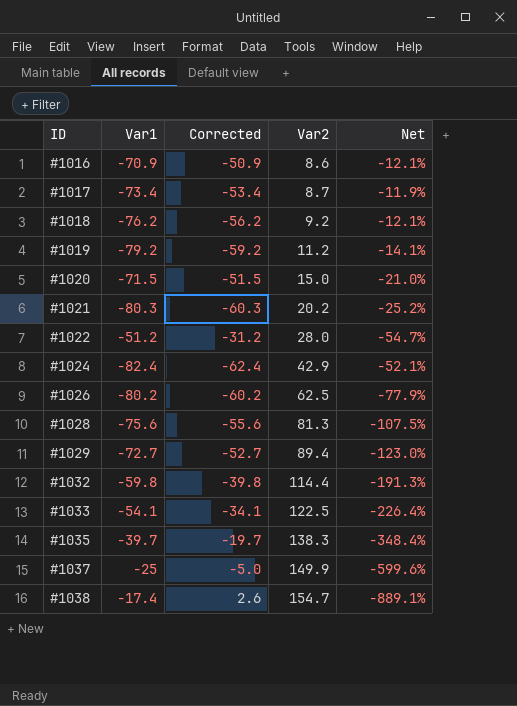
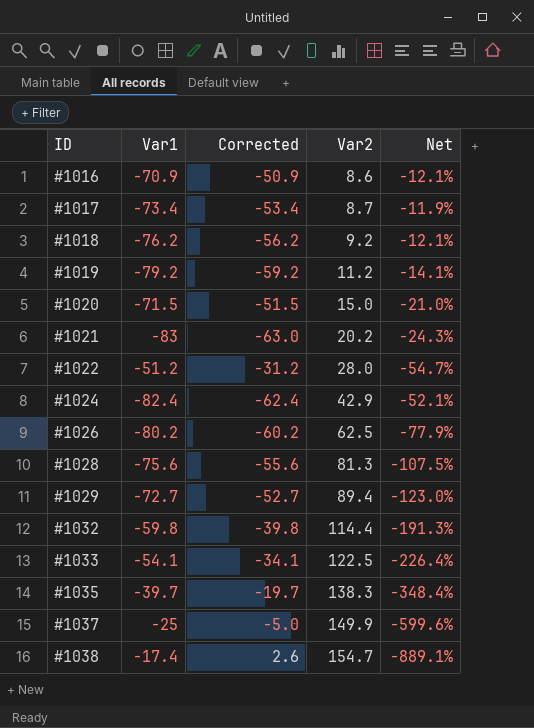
#1021 | Var1: -80.3 -> -83
#1021 | Corrected: -60.3 -> -63.0
#1021 | Net: -25.2% -> -24.3%

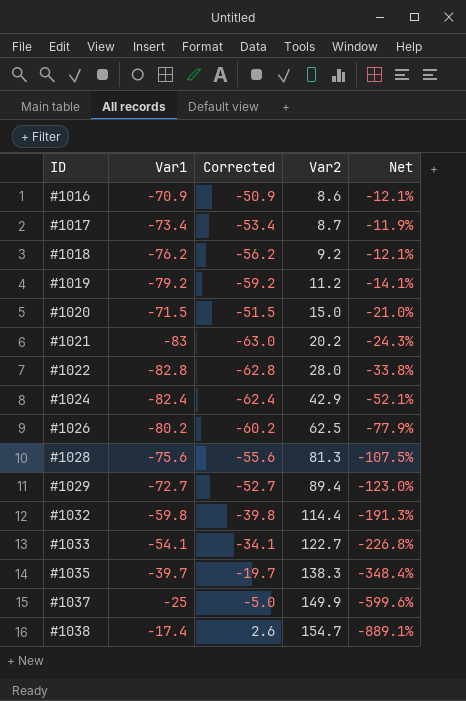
#1022 | Var1: -51.2 -> -82.8
#1022 | Corrected: -31.2 -> -62.8
#1022 | Net: -54.7% -> -33.8%
#1033 | Var2: 122.5 -> 122.7
#1033 | Net: -226.4% -> -226.8%

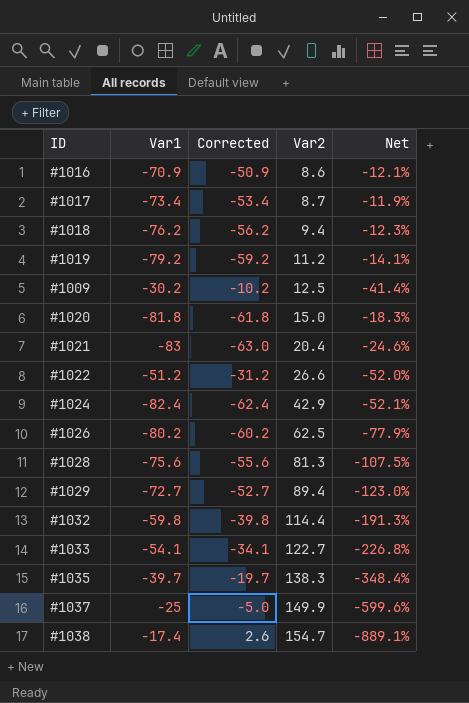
#1018 | Var2: 9.2 -> 9.4
#1018 | Net: -12.1% -> -12.3%
row #1009: none -> -30.2 | -10.2 | 12.5 | -41.4%
#1020 | Var1: -71.5 -> -81.8
#1020 | Corrected: -51.5 -> -61.8
#1020 | Net: -21.0% -> -18.3%
#1021 | Var2: 20.2 -> 20.4
#1021 | Net: -24.3% -> -24.6%
#1022 | Var1: -82.8 -> -51.2
#1022 | Corrected: -62.8 -> -31.2
#1022 | Var2: 28.0 -> 26.6
#1022 | Net: -33.8% -> -52.0%

